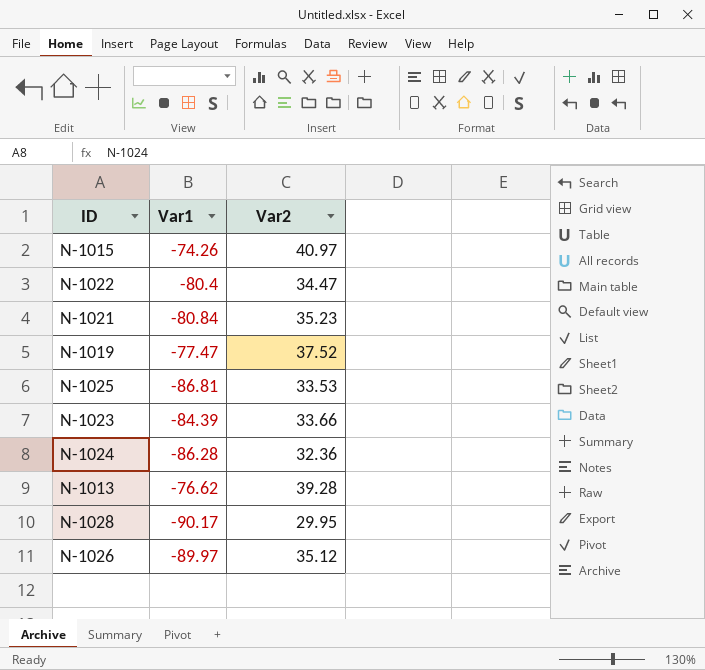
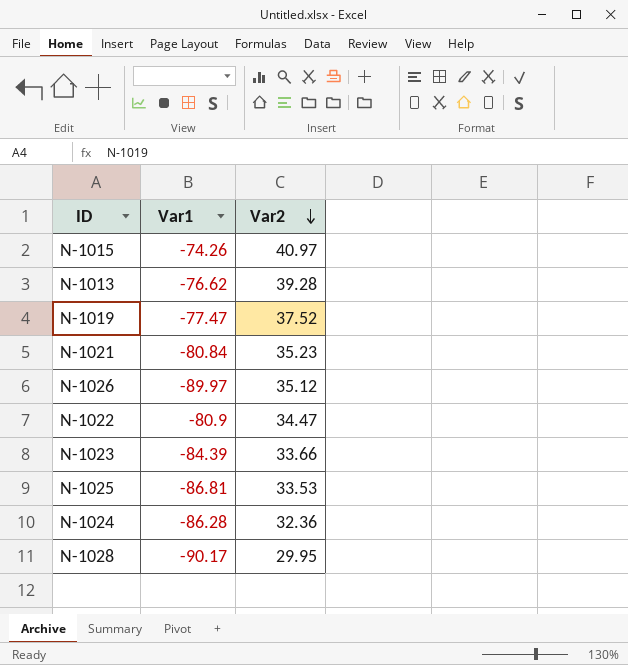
row order: none -> Var2 descending
N-1022 | Var1: -80.4 -> -80.9

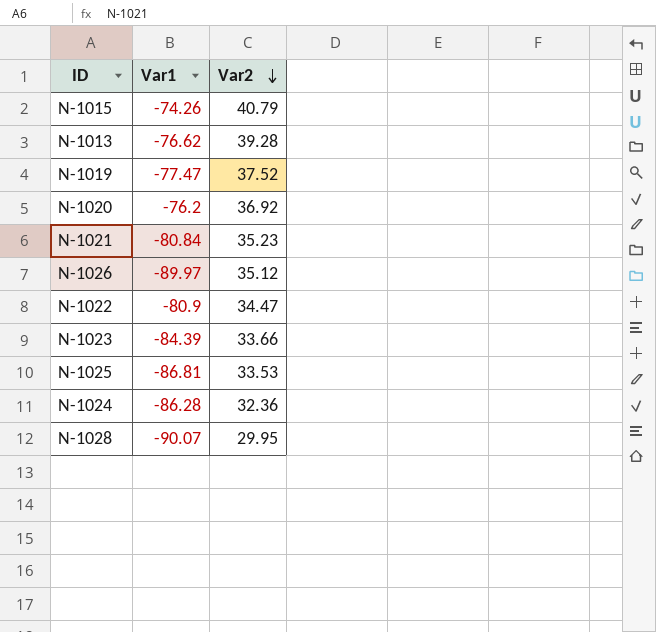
N-1015 | Var2: 40.97 -> 40.79
row N-1020: none -> -76.2 | 36.92
N-1028 | Var1: -90.17 -> -90.07

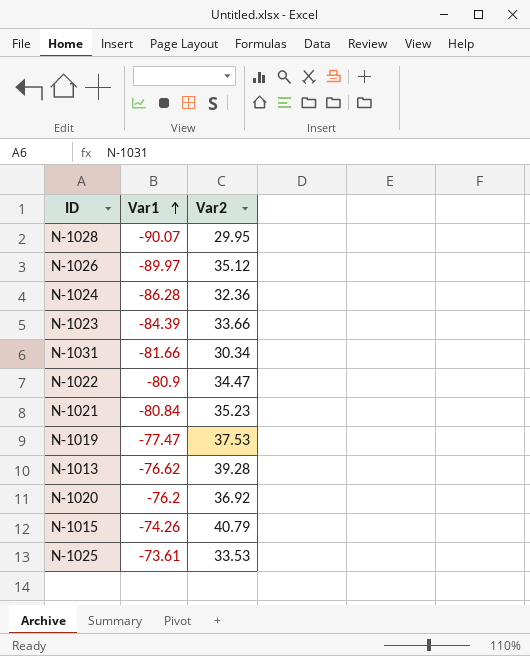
row order: Var2 descending -> Var1 ascending
row N-1031: none -> -81.66 | 30.34
N-1019 | Var2: 37.52 -> 37.53
N-1025 | Var1: -86.81 -> -73.61

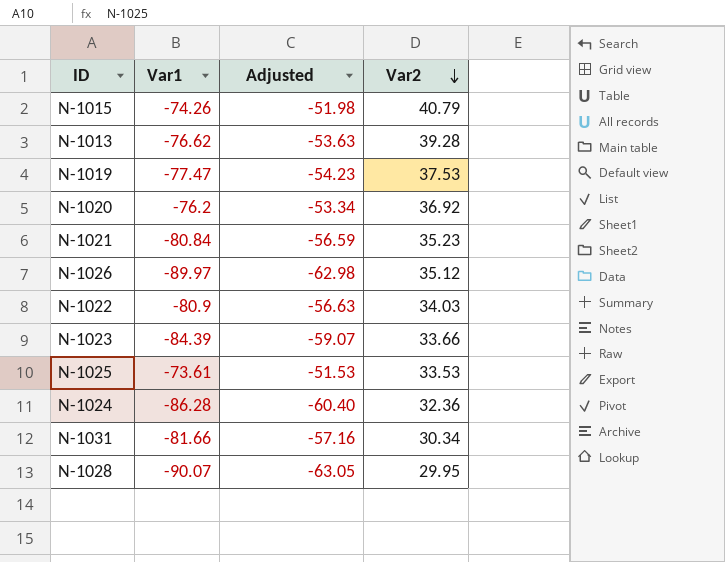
row order: Var1 ascending -> Var2 descending
column Adjusted | formula: none -> [Var1] * 0.7
N-1022 | Var2: 34.47 -> 34.03

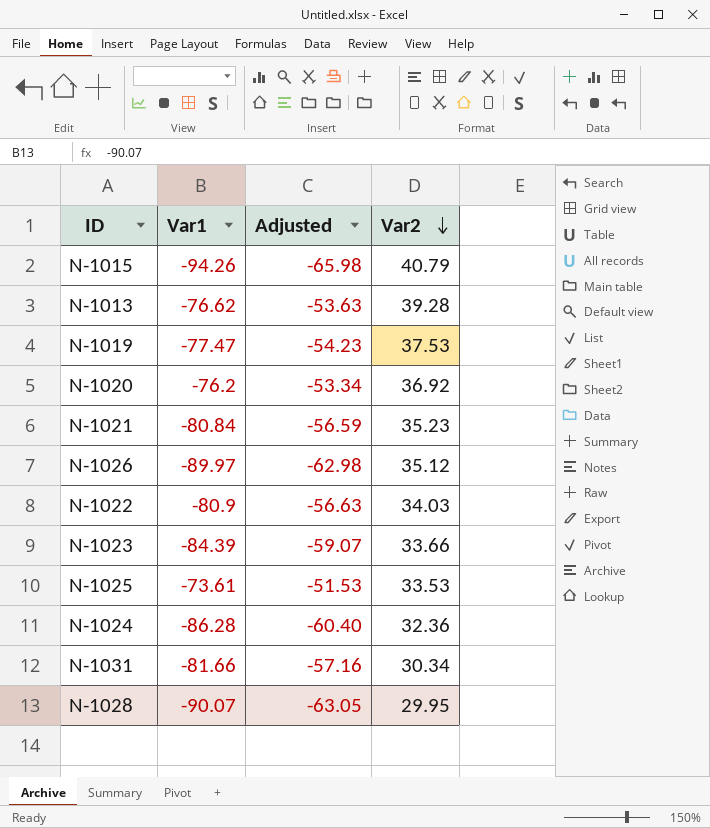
N-1015 | Var1: -74.26 -> -94.26
N-1015 | Adjusted: -51.98 -> -65.98

